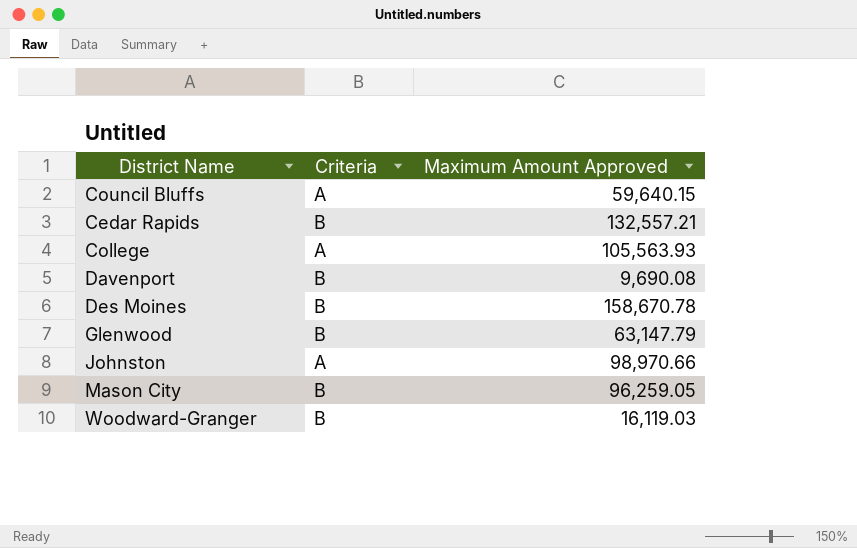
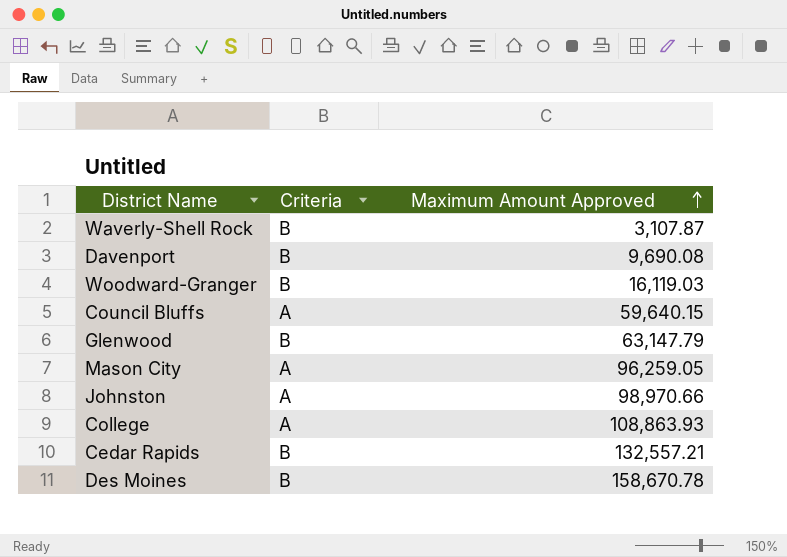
row order: none -> Maximum Amount Approved ascending
row Waverly-Shell Rock: none -> B | 3,107.87
Mason City | Criteria: B -> A
College | Maximum Amount Approved: 105,563.93 -> 108,863.93

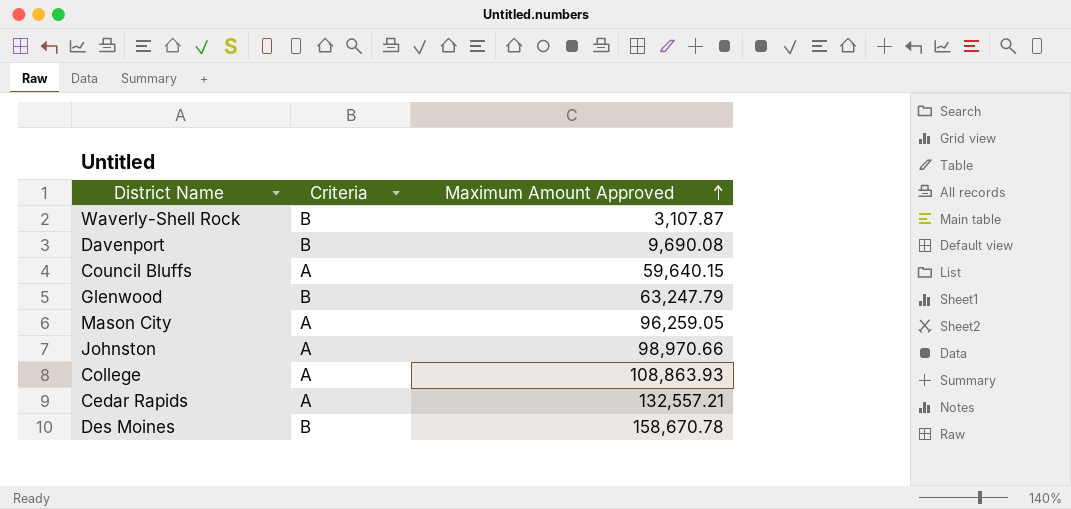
row Woodward-Granger: B | 16,119.03 -> none
Glenwood | Maximum Amount Approved: 63,147.79 -> 63,247.79
Cedar Rapids | Criteria: B -> A

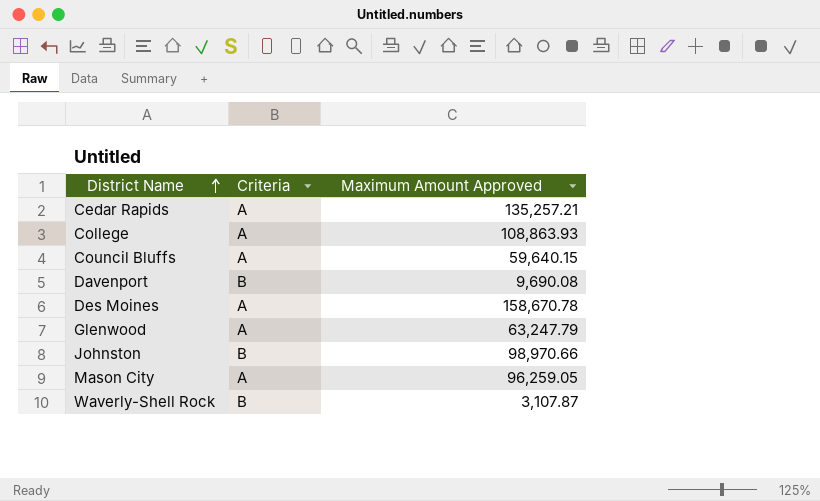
row order: Maximum Amount Approved ascending -> District Name ascending
Cedar Rapids | Maximum Amount Approved: 132,557.21 -> 135,257.21
Des Moines | Criteria: B -> A
Glenwood | Criteria: B -> A
Johnston | Criteria: A -> B

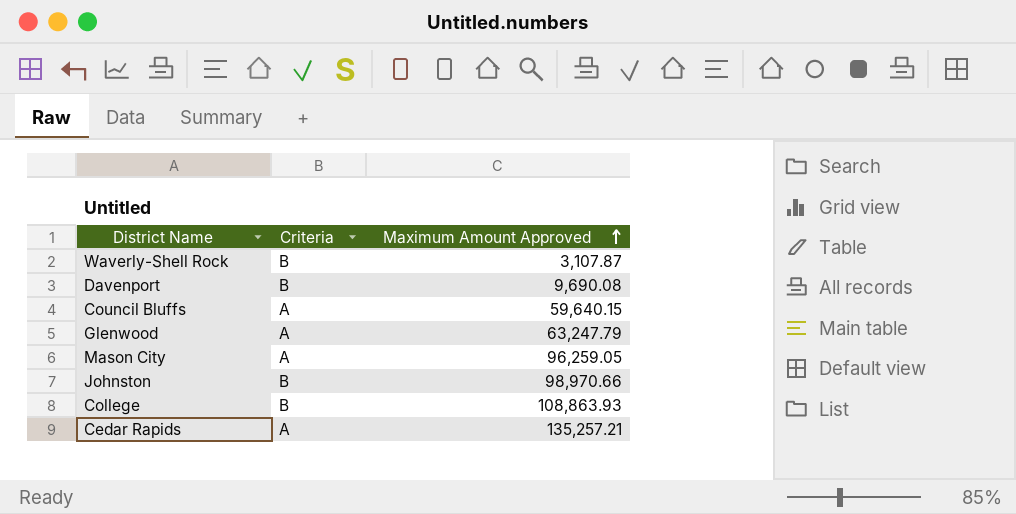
row order: District Name ascending -> Maximum Amount Approved ascending
row Des Moines: A | 158,670.78 -> none
College | Criteria: A -> B

